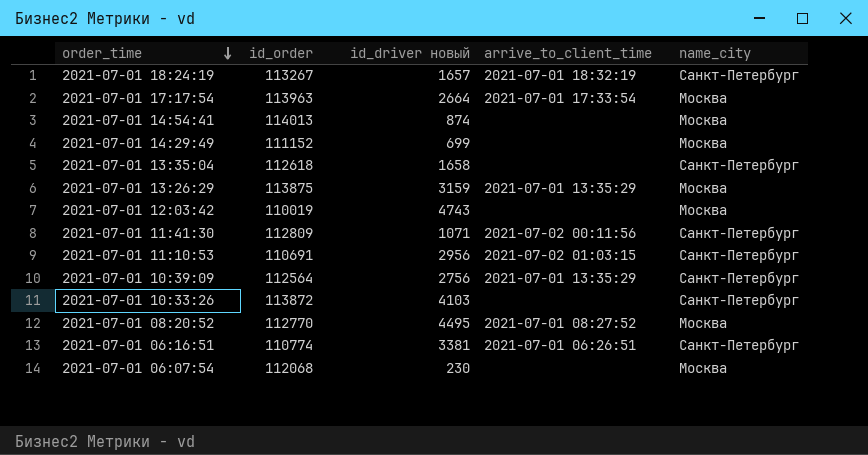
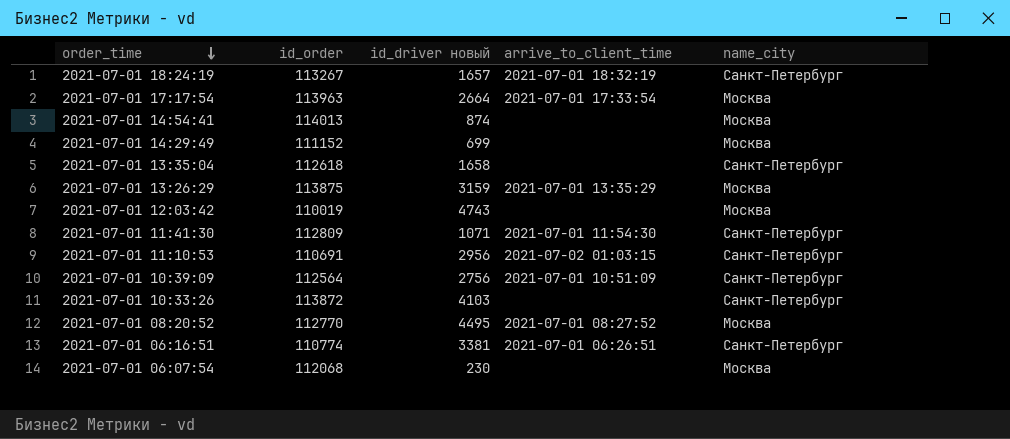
2021-07-01 11:41:30 | arrive_to_client_time: 2021-07-02 00:11:56 -> 2021-07-01 11:54:30
2021-07-01 10:39:09 | arrive_to_client_time: 2021-07-01 13:35:29 -> 2021-07-01 10:51:09

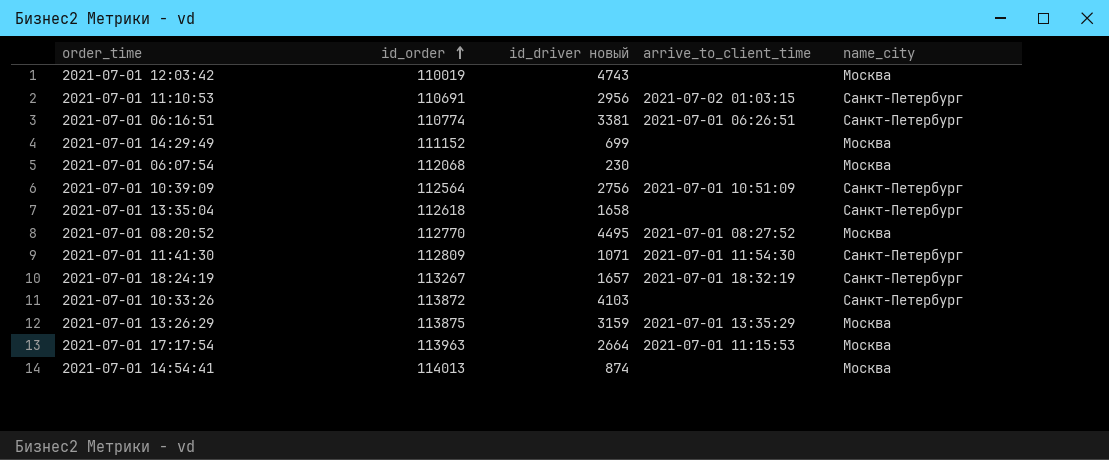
row order: order_time descending -> id_order ascending
2021-07-01 17:17:54 | arrive_to_client_time: 2021-07-01 17:33:54 -> 2021-07-01 11:15:53

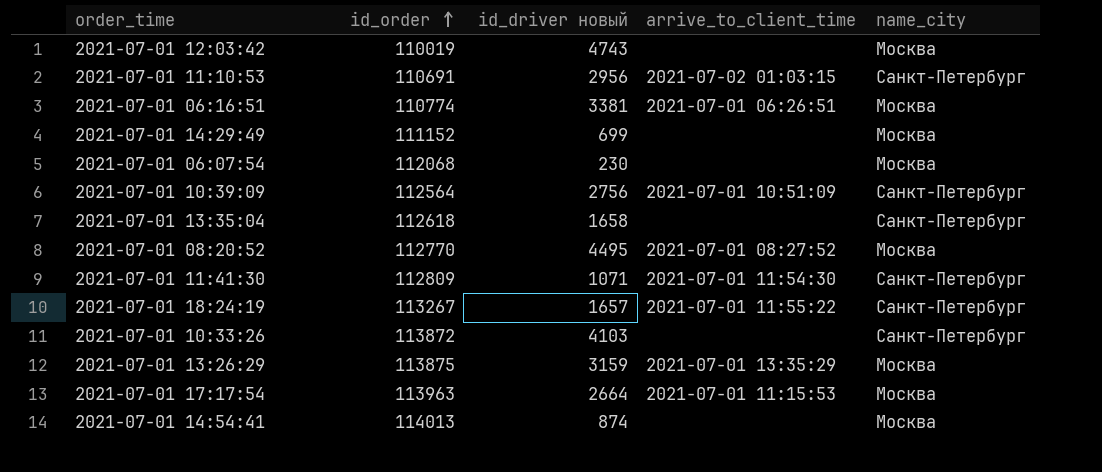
2021-07-01 06:16:51 | name_city: Санкт-Петербург -> Москва
2021-07-01 18:24:19 | arrive_to_client_time: 2021-07-01 18:32:19 -> 2021-07-01 11:55:22

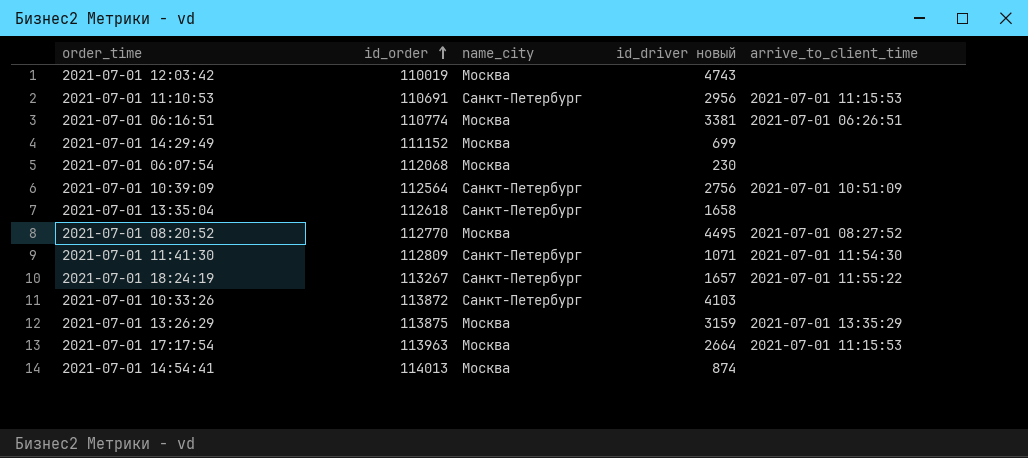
column name_city | position: 5 -> 3
2021-07-01 11:10:53 | arrive_to_client_time: 2021-07-02 01:03:15 -> 2021-07-01 11:15:53

